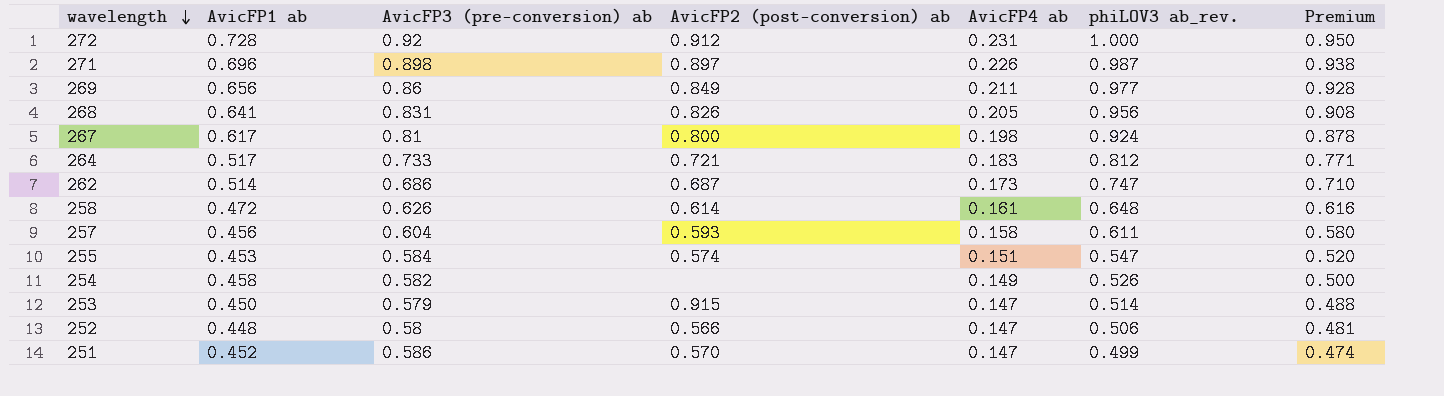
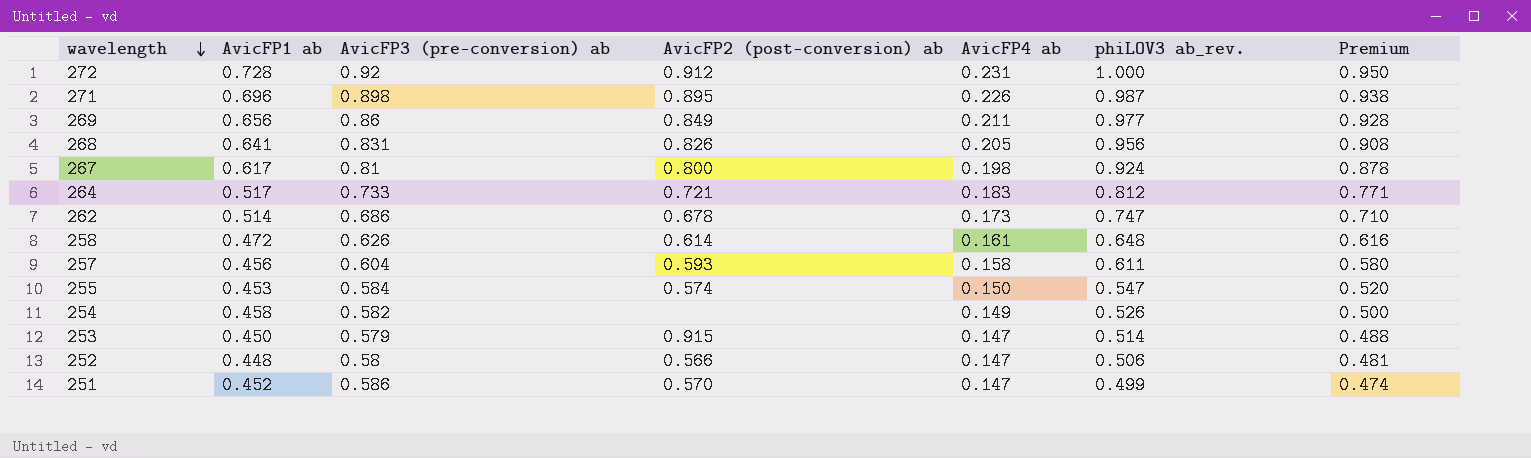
271 | AvicFP2 (post-conversion) ab: 0.897 -> 0.895
262 | AvicFP2 (post-conversion) ab: 0.687 -> 0.678
255 | AvicFP4 ab: 0.151 -> 0.150

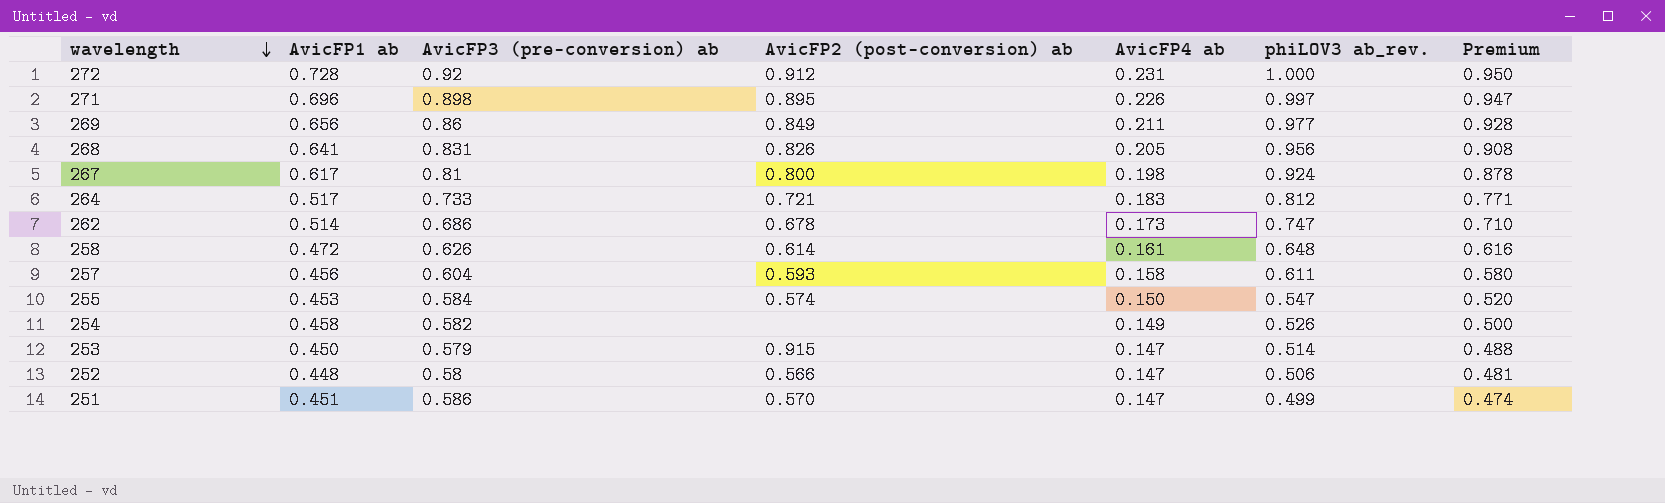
271 | phiLOV3 ab_rev.: 0.987 -> 0.997
271 | Premium: 0.938 -> 0.947
251 | AvicFP1 ab: 0.452 -> 0.451

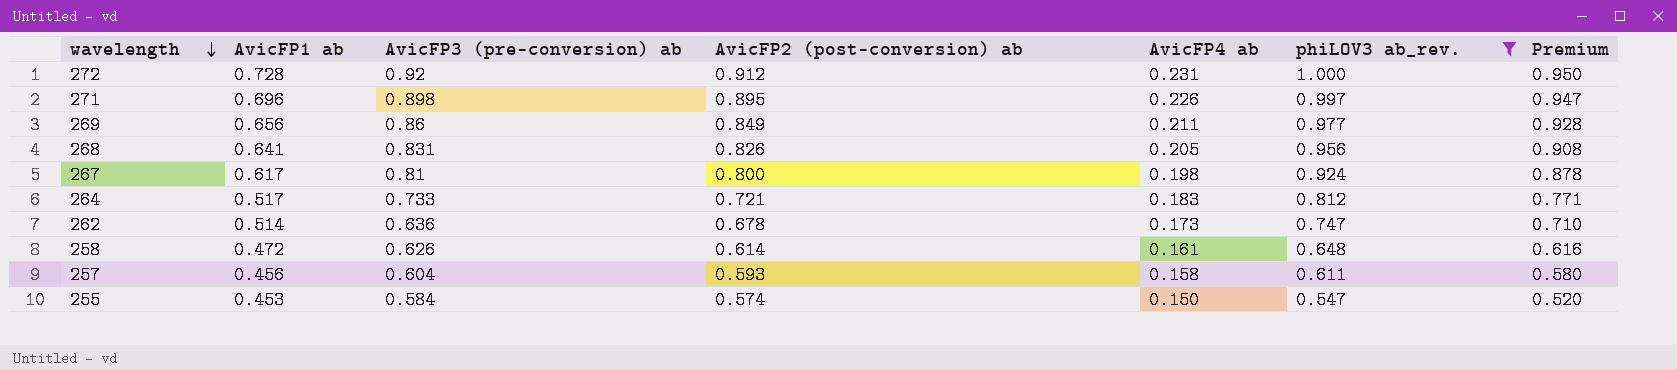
filter: none -> phiLOV3 ab_rev. >= 0.547
262 | AvicFP3 (pre-conversion) ab: 0.686 -> 0.636

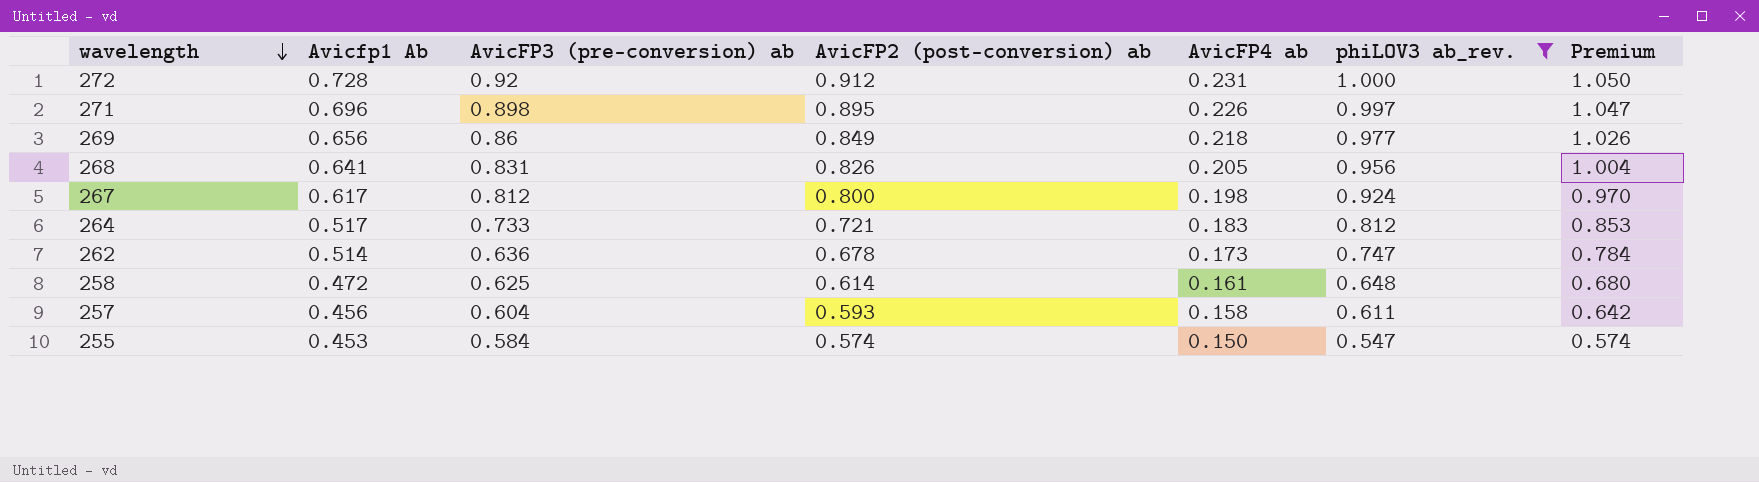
column name: AvicFP1 ab -> Avicfp1 Ab
column Premium | formula: [phiLOV3 ab_rev.] * 0.95 -> [phiLOV3 ab_rev.] * 1.05
269 | AvicFP4 ab: 0.211 -> 0.218
267 | AvicFP3 (pre-conversion) ab: 0.81 -> 0.812
258 | AvicFP3 (pre-conversion) ab: 0.626 -> 0.625

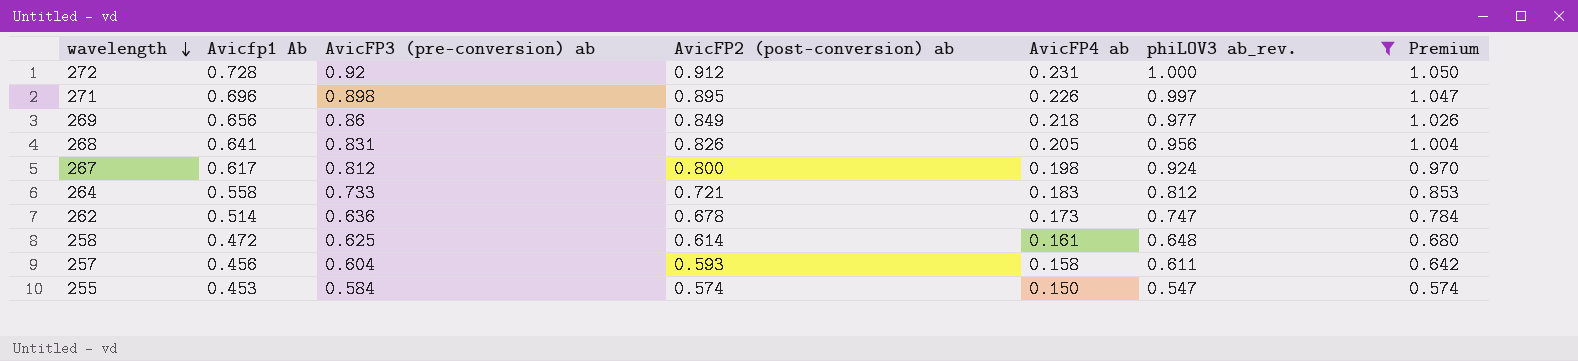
264 | Avicfp1 Ab: 0.517 -> 0.558

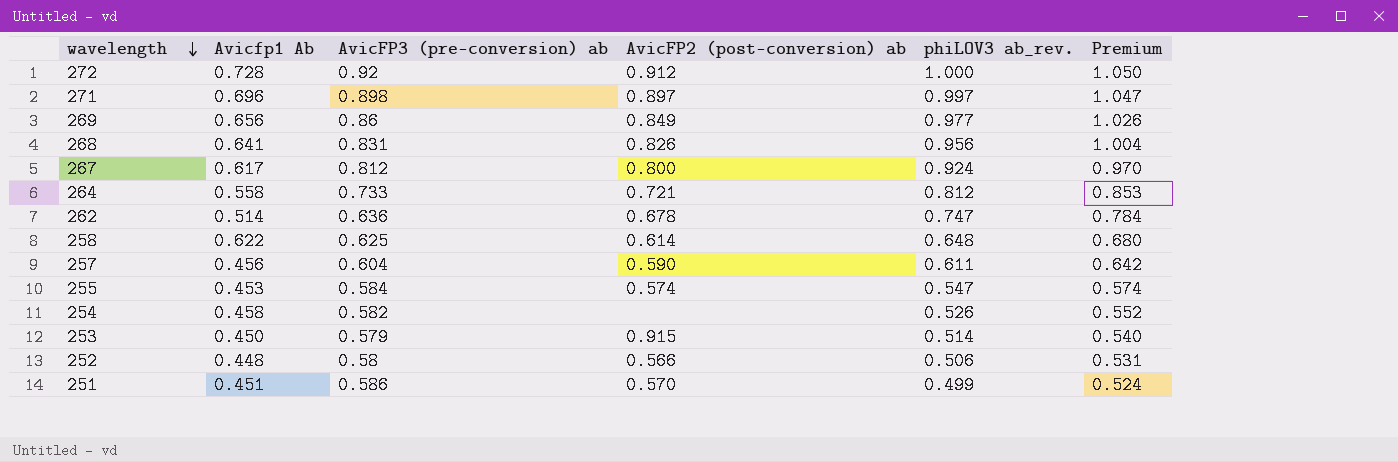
filter: phiLOV3 ab_rev. >= 0.547 -> none
column AvicFP4 ab | position: 5 -> none
271 | AvicFP2 (post-conversion) ab: 0.895 -> 0.897
258 | Avicfp1 Ab: 0.472 -> 0.622
257 | AvicFP2 (post-conversion) ab: 0.593 -> 0.590

